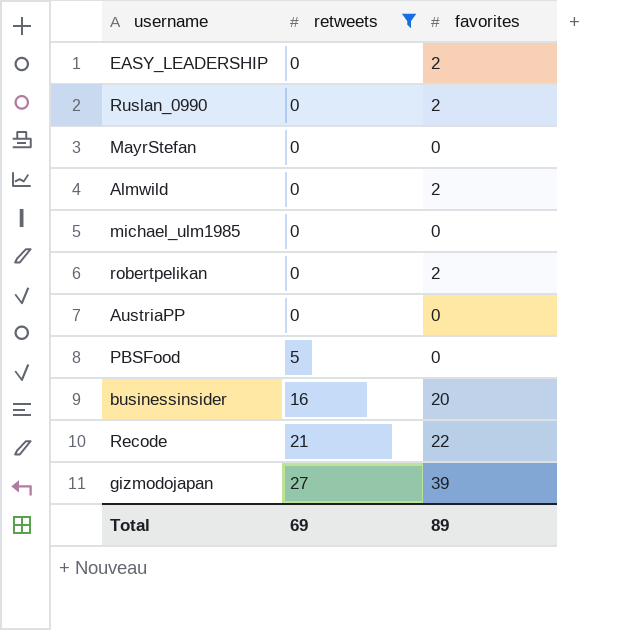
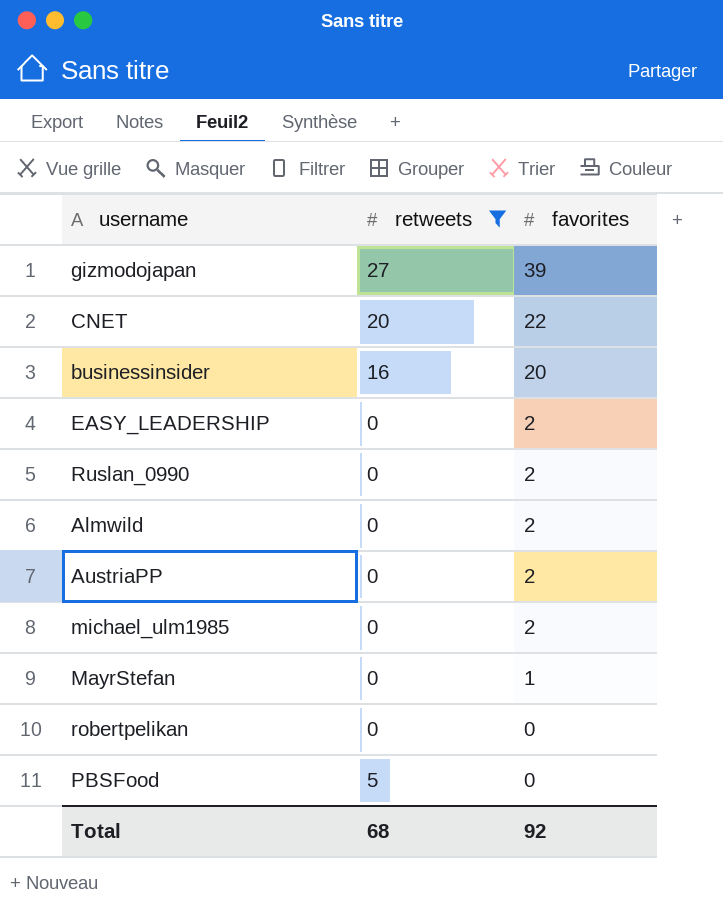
row order: retweets ascending -> favorites descending
row Recode: 21 | 22 -> none
row CNET: none -> 20 | 22
AustriaPP | favorites: 0 -> 2
michael_ulm1985 | favorites: 0 -> 2
MayrStefan | favorites: 0 -> 1
robertpelikan | favorites: 2 -> 0
Total | retweets: 69 -> 68
Total | favorites: 89 -> 92

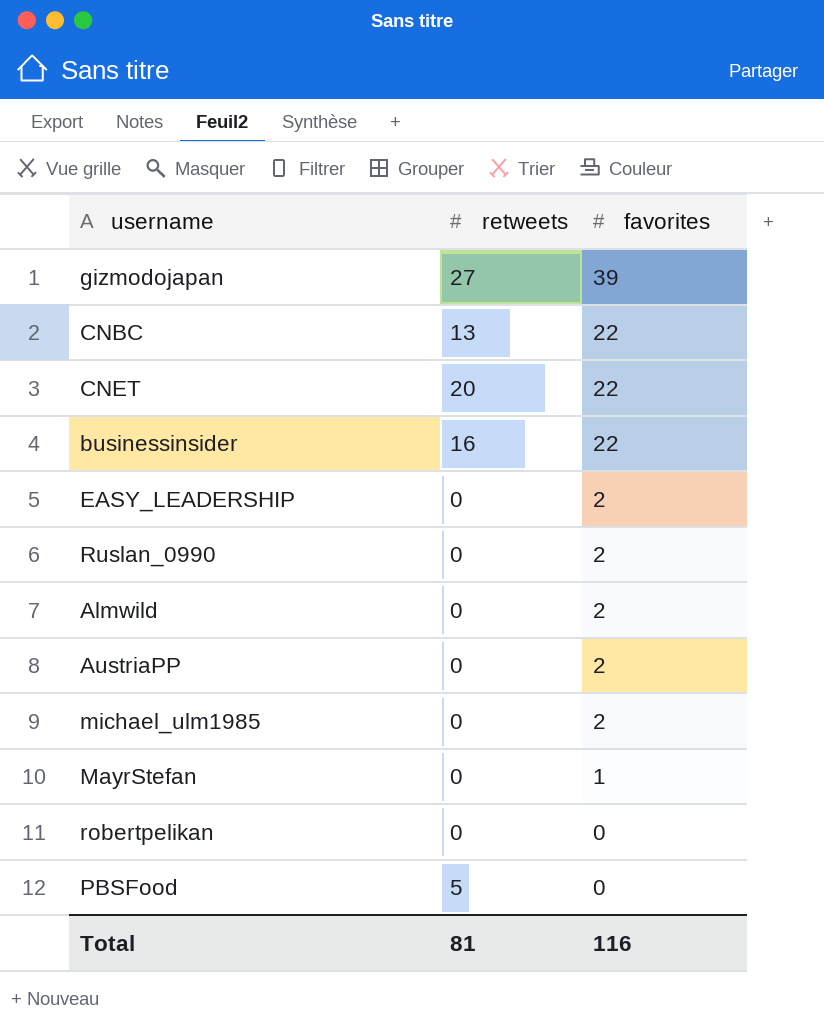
filter: retweets != 13 -> none
businessinsider | favorites: 20 -> 22
Total | retweets: 68 -> 81
Total | favorites: 92 -> 116

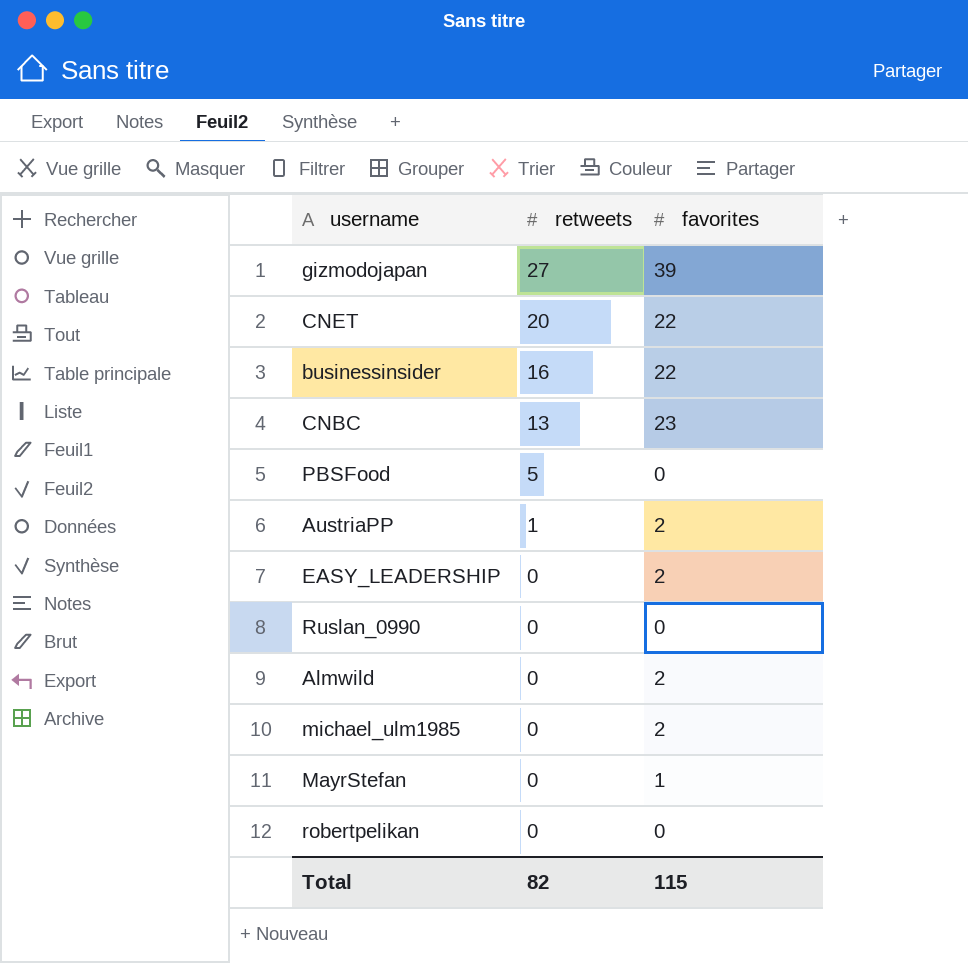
row order: favorites descending -> retweets descending
CNBC | favorites: 22 -> 23
AustriaPP | retweets: 0 -> 1
Ruslan_0990 | favorites: 2 -> 0
Total | retweets: 81 -> 82
Total | favorites: 116 -> 115

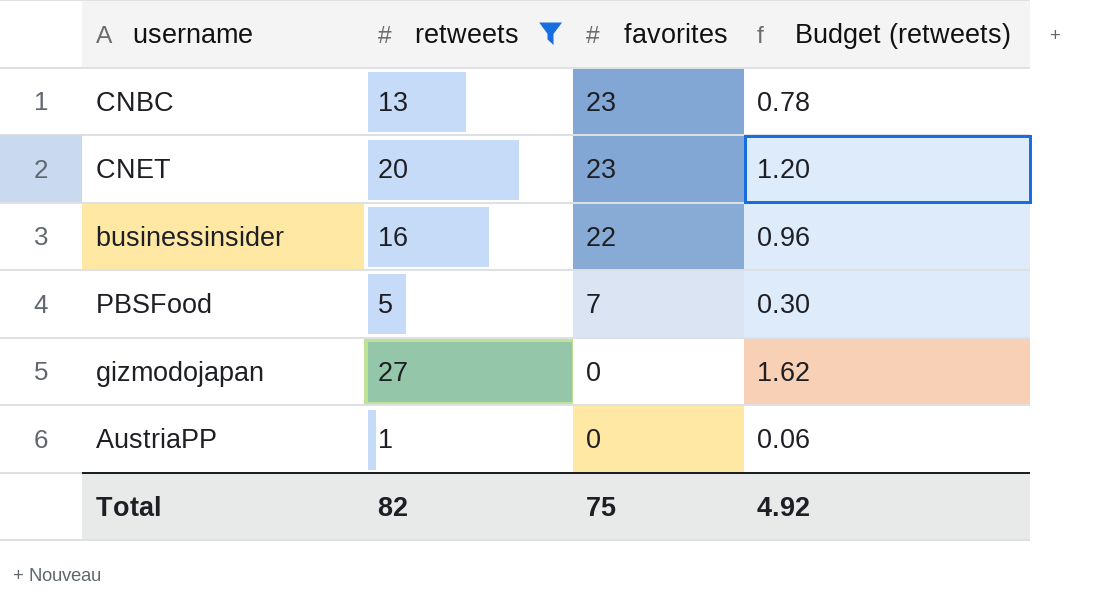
filter: none -> retweets != 0
row order: retweets descending -> favorites descending
column Budget (retweets) | formula: none -> [retweets] * 0.06
CNET | favorites: 22 -> 23
PBSFood | favorites: 0 -> 7
gizmodojapan | favorites: 39 -> 0
AustriaPP | favorites: 2 -> 0
Total | favorites: 115 -> 75

